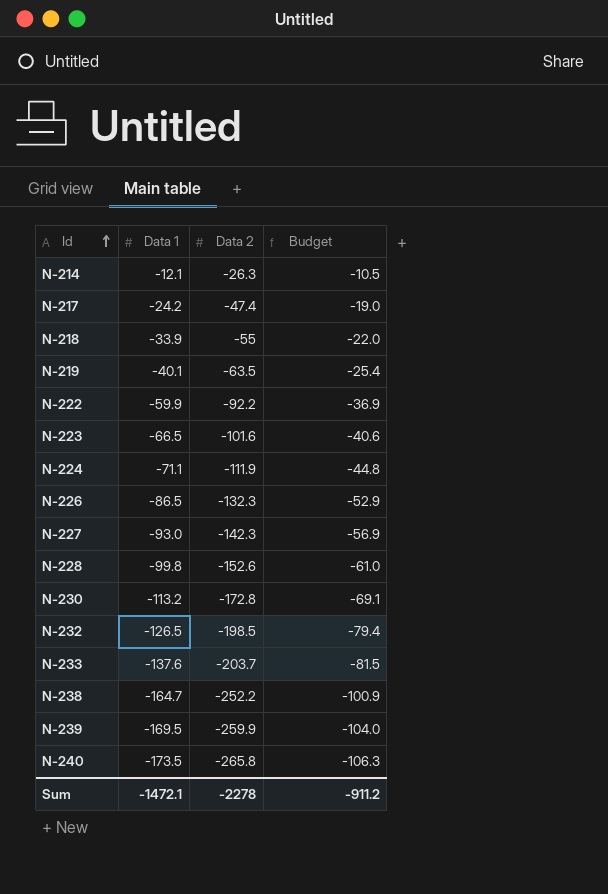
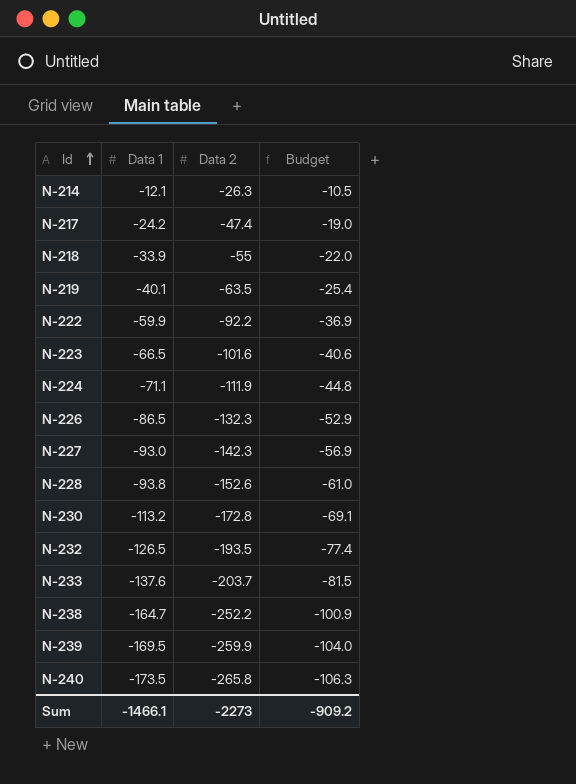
N-228 | Data 1: -99.8 -> -93.8
N-232 | Data 2: -198.5 -> -193.5
N-232 | Budget: -79.4 -> -77.4
Sum | Data 1: -1472.1 -> -1466.1
Sum | Data 2: -2278 -> -2273
Sum | Budget: -911.2 -> -909.2

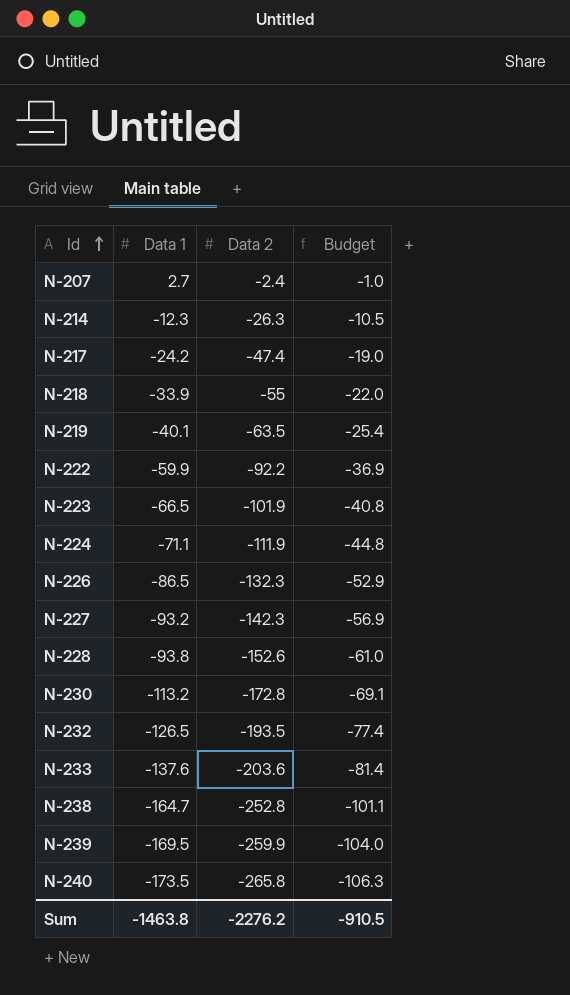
row N-207: none -> 2.7 | -2.4 | -1.0
N-214 | Data 1: -12.1 -> -12.3
N-223 | Data 2: -101.6 -> -101.9
N-223 | Budget: -40.6 -> -40.8
N-227 | Data 1: -93.0 -> -93.2
N-233 | Data 2: -203.7 -> -203.6
N-233 | Budget: -81.5 -> -81.4
N-238 | Data 2: -252.2 -> -252.8
N-238 | Budget: -100.9 -> -101.1
Sum | Data 1: -1466.1 -> -1463.8
Sum | Data 2: -2273 -> -2276.2
Sum | Budget: -909.2 -> -910.5

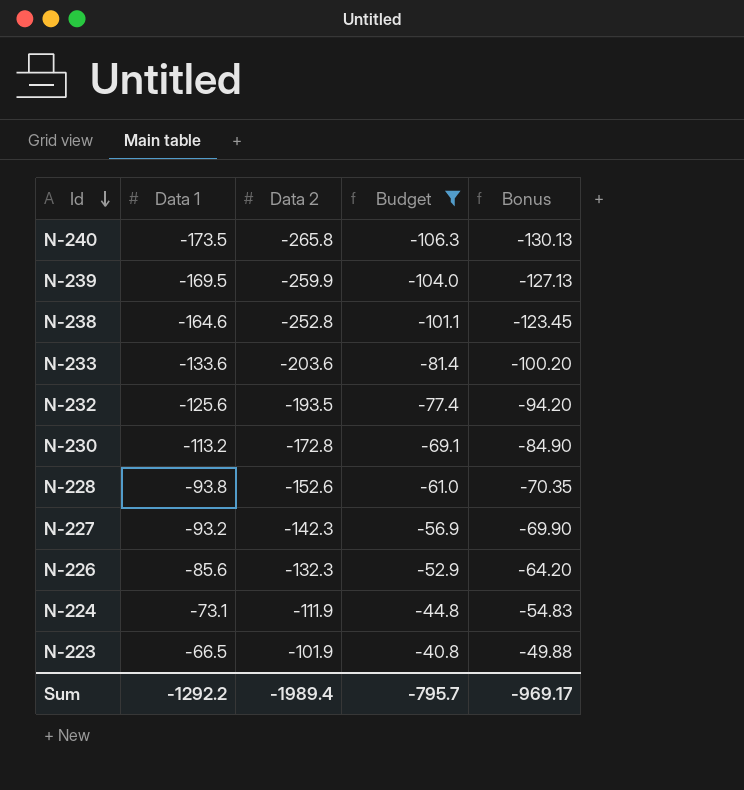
filter: none -> Budget <= -40.8
row order: Id ascending -> Id descending
column Bonus | formula: none -> [Data 1] * 0.75
N-238 | Data 1: -164.7 -> -164.6
N-233 | Data 1: -137.6 -> -133.6
N-232 | Data 1: -126.5 -> -125.6
N-226 | Data 1: -86.5 -> -85.6
N-224 | Data 1: -71.1 -> -73.1
Sum | Data 1: -1463.8 -> -1292.2
Sum | Data 2: -2276.2 -> -1989.4
Sum | Budget: -910.5 -> -795.7

